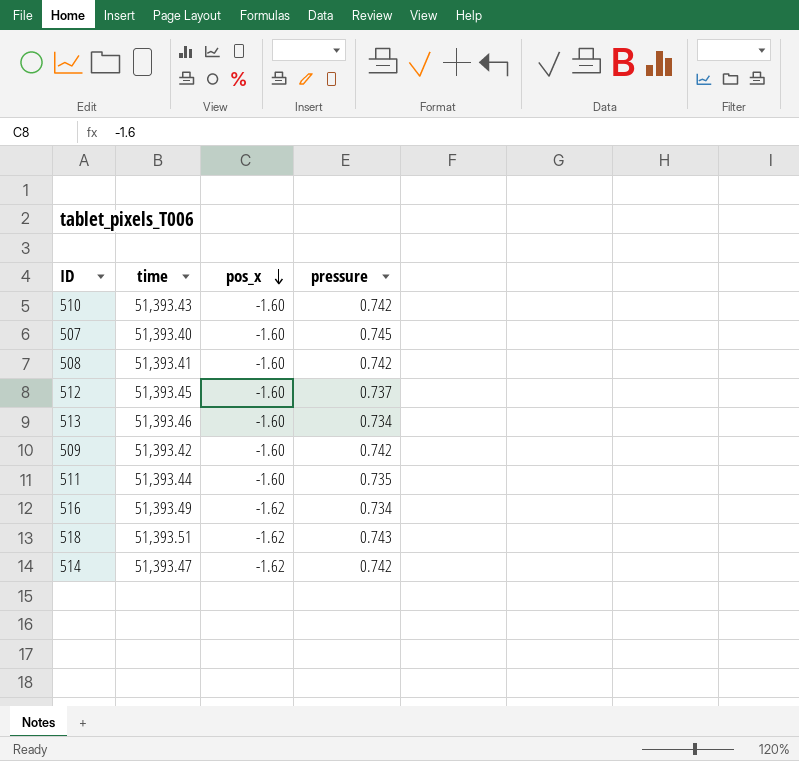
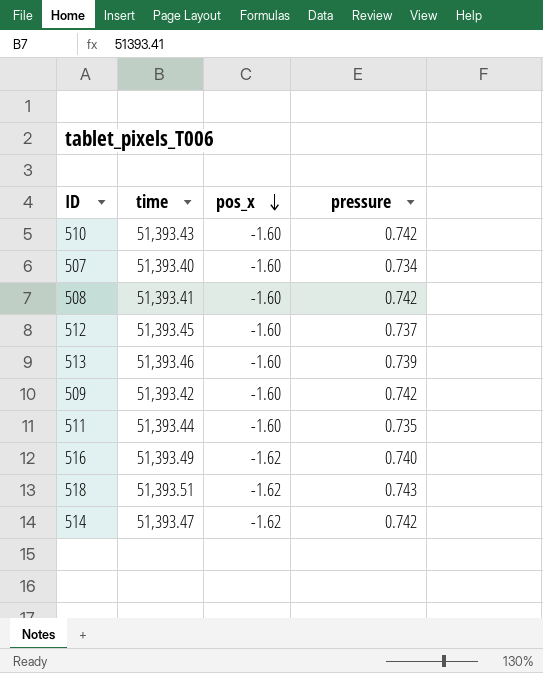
507 | pressure: 0.745 -> 0.734
513 | pressure: 0.734 -> 0.739
516 | pressure: 0.734 -> 0.740

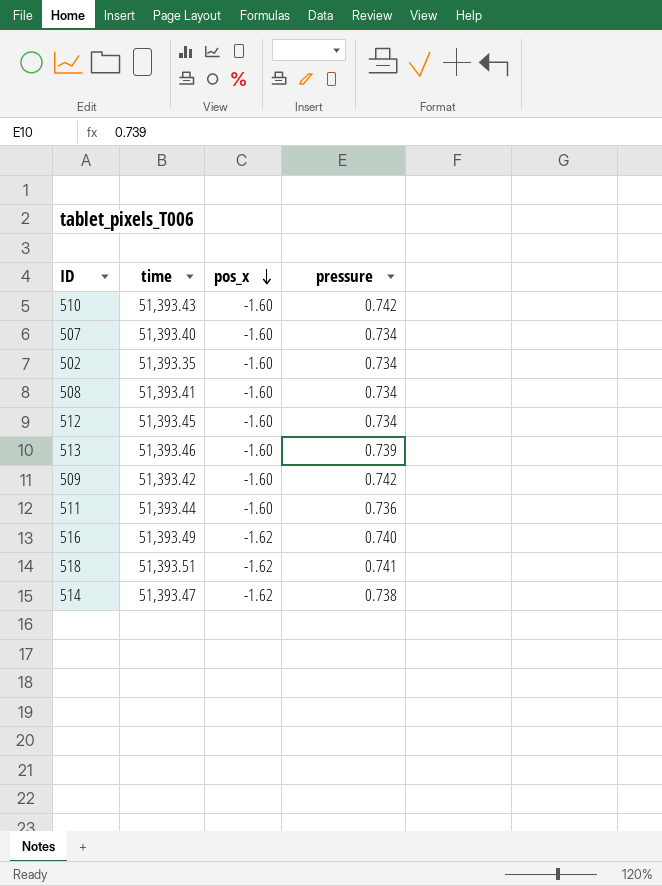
row 502: none -> 51,393.35 | -1.60 | 0.734
508 | pressure: 0.742 -> 0.734
512 | pressure: 0.737 -> 0.734
511 | pressure: 0.735 -> 0.736
518 | pressure: 0.743 -> 0.741
514 | pressure: 0.742 -> 0.738

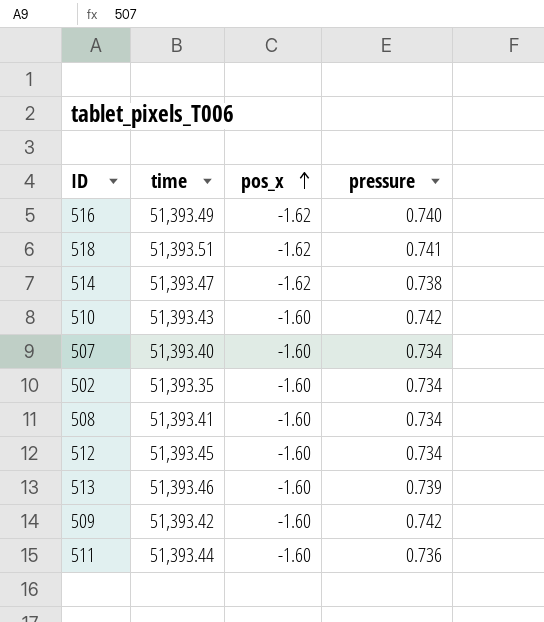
row order: pos_x descending -> pos_x ascending

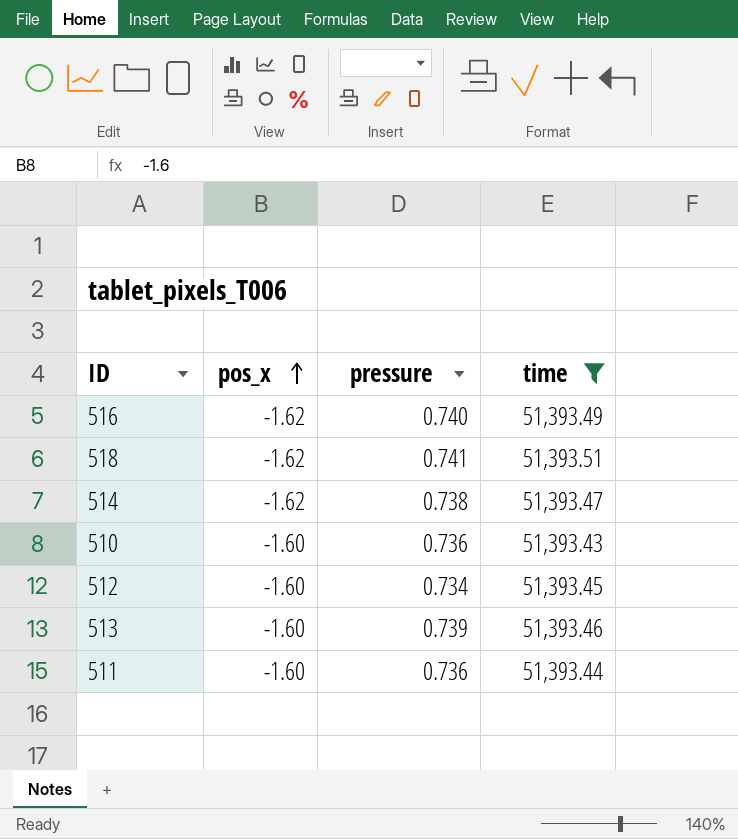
filter: none -> time >= 51,393.43
column time | position: 2 -> 4
510 | pressure: 0.742 -> 0.736

